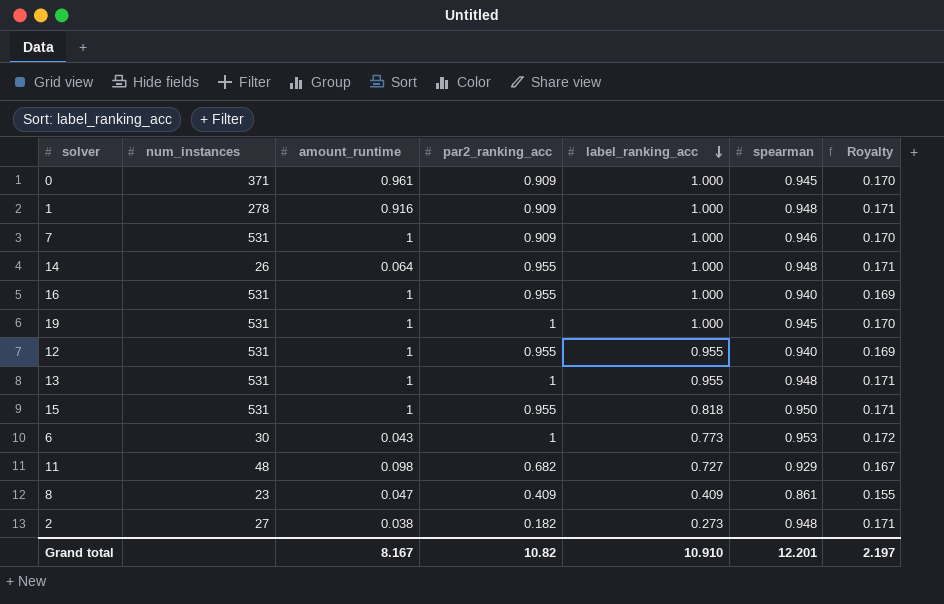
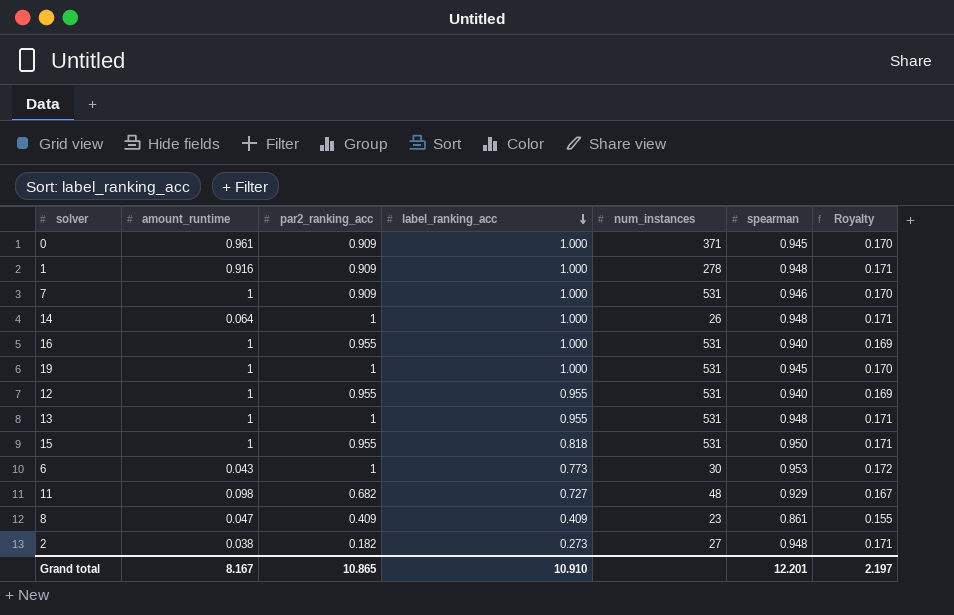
column num_instances | position: 2 -> 5
14 | par2_ranking_acc: 0.955 -> 1
Grand total | par2_ranking_acc: 10.82 -> 10.865

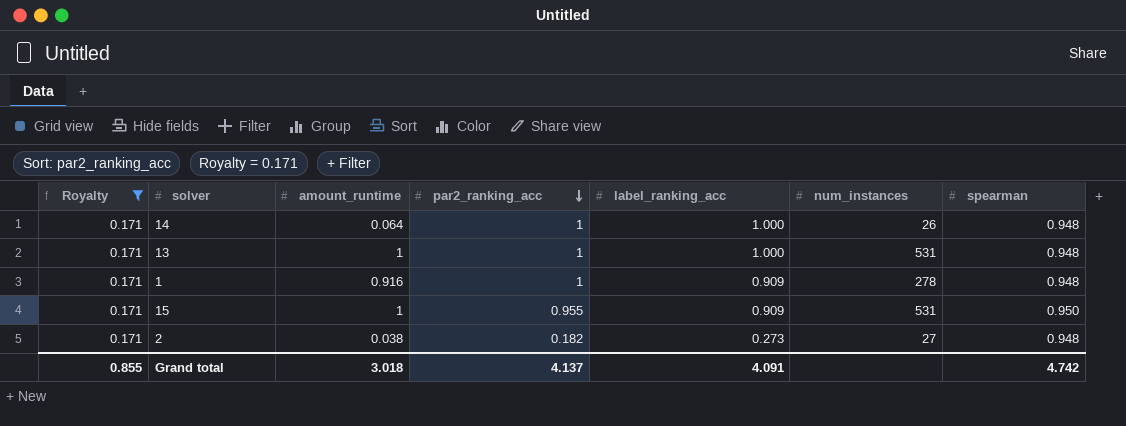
filter: none -> Royalty = 0.171
row order: label_ranking_acc descending -> par2_ranking_acc descending
column Royalty | position: 7 -> 1
13 | label_ranking_acc: 0.955 -> 1.000
1 | par2_ranking_acc: 0.909 -> 1
1 | label_ranking_acc: 1.000 -> 0.909
15 | label_ranking_acc: 0.818 -> 0.909
Grand total | Royalty: 2.197 -> 0.855
Grand total | amount_runtime: 8.167 -> 3.018
Grand total | par2_ranking_acc: 10.865 -> 4.137
Grand total | label_ranking_acc: 10.910 -> 4.091
Grand total | spearman: 12.201 -> 4.742

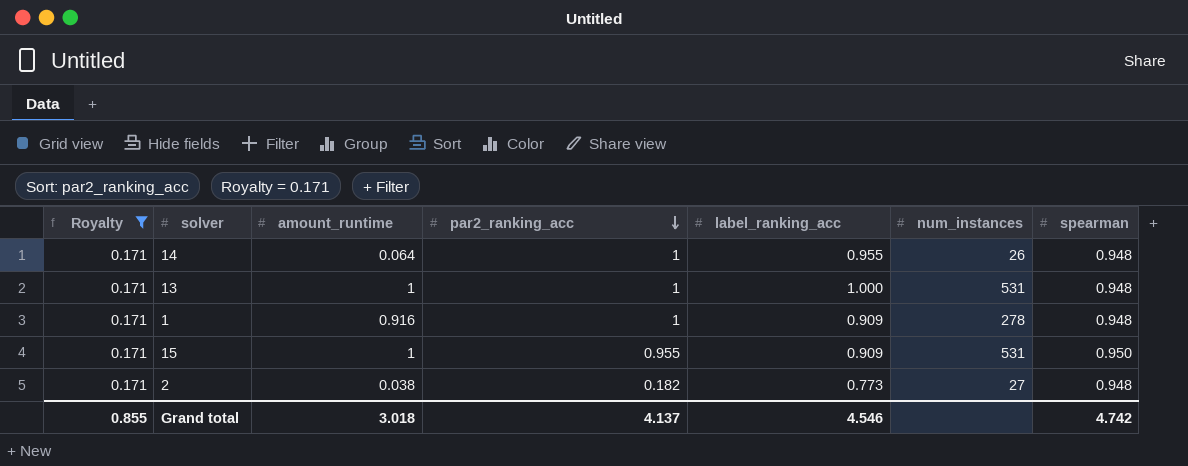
14 | label_ranking_acc: 1.000 -> 0.955
2 | label_ranking_acc: 0.273 -> 0.773
Grand total | label_ranking_acc: 4.091 -> 4.546

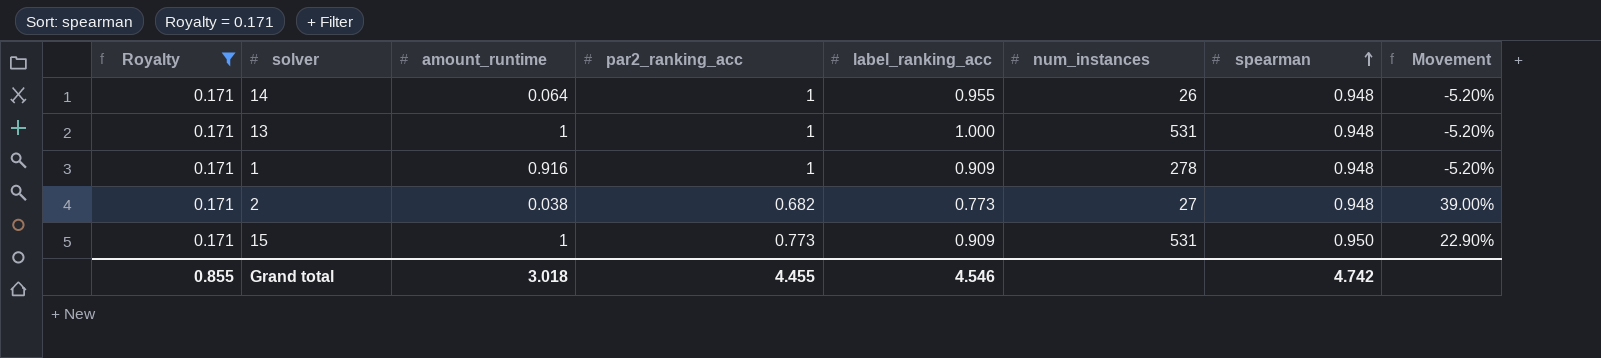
row order: par2_ranking_acc descending -> spearman ascending
column Movement | formula: none -> ([spearman] - [par2_ranking_acc]) / [par2_ranking_acc]
2 | par2_ranking_acc: 0.182 -> 0.682
15 | par2_ranking_acc: 0.955 -> 0.773
Grand total | par2_ranking_acc: 4.137 -> 4.455

